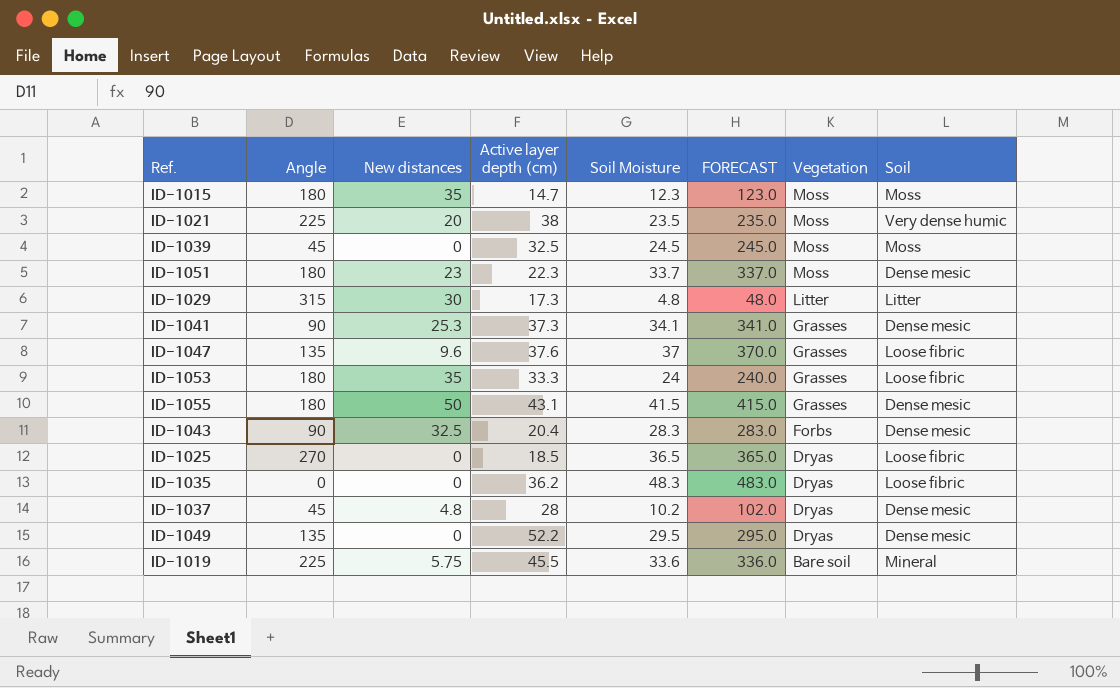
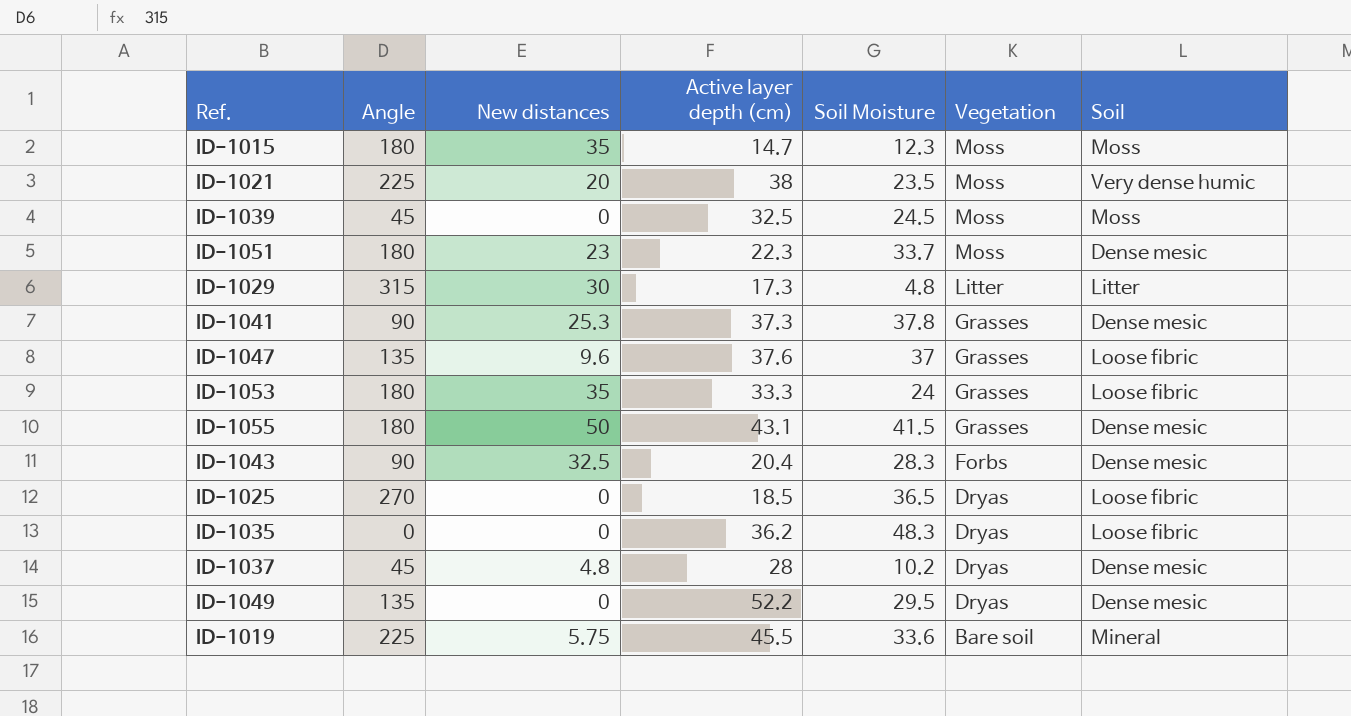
column FORECAST | formula: [Soil Moisture] * 10 -> none
ID-1041 | Soil Moisture: 34.1 -> 37.8

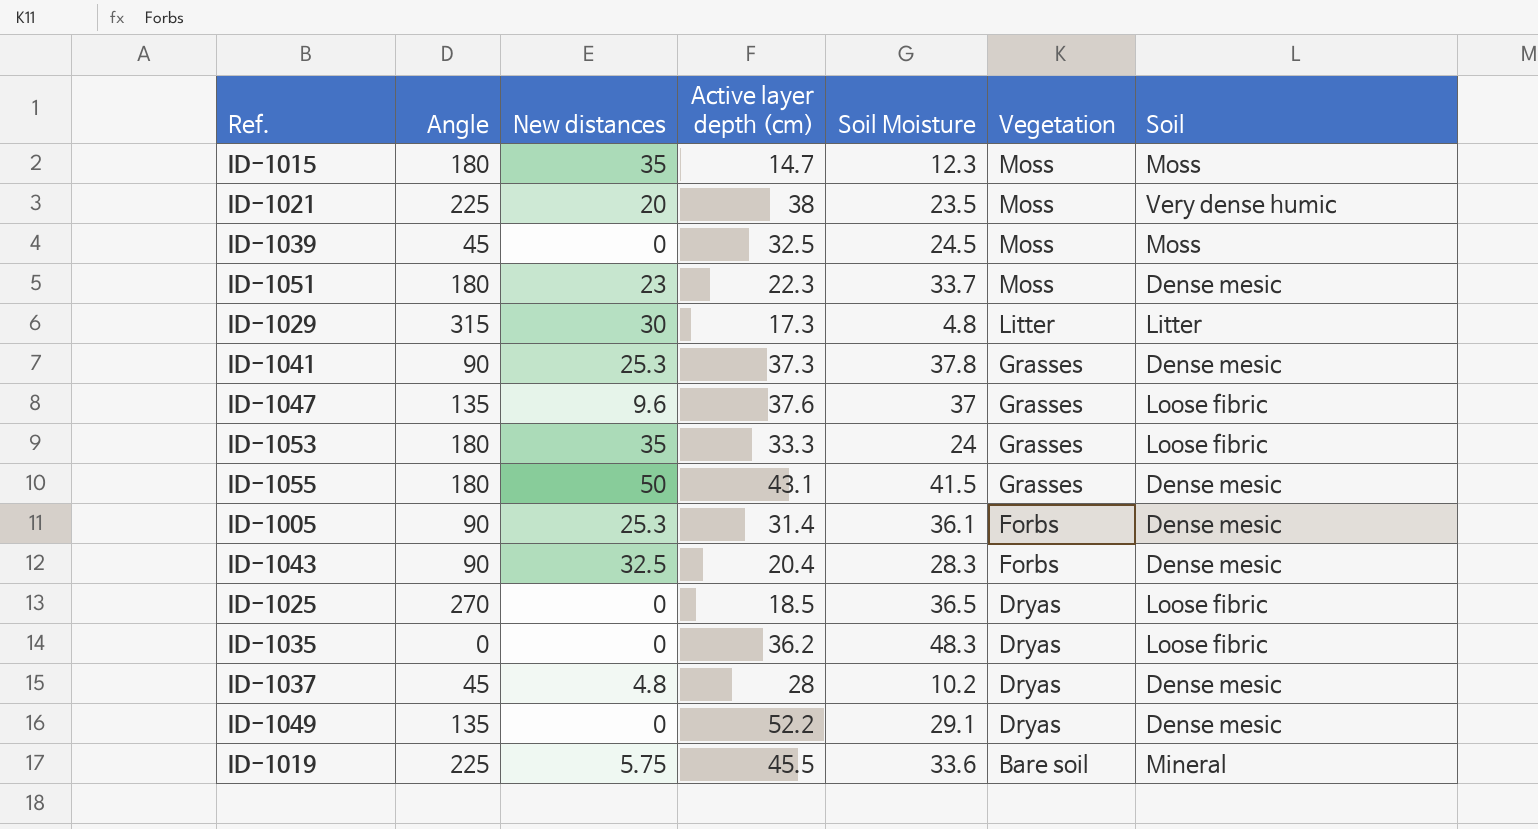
row ID-1005: none -> 90 | 25.3 | 31.4 | 36.1 | Forbs | Dense mesic
ID-1049 | Soil Moisture: 29.5 -> 29.1

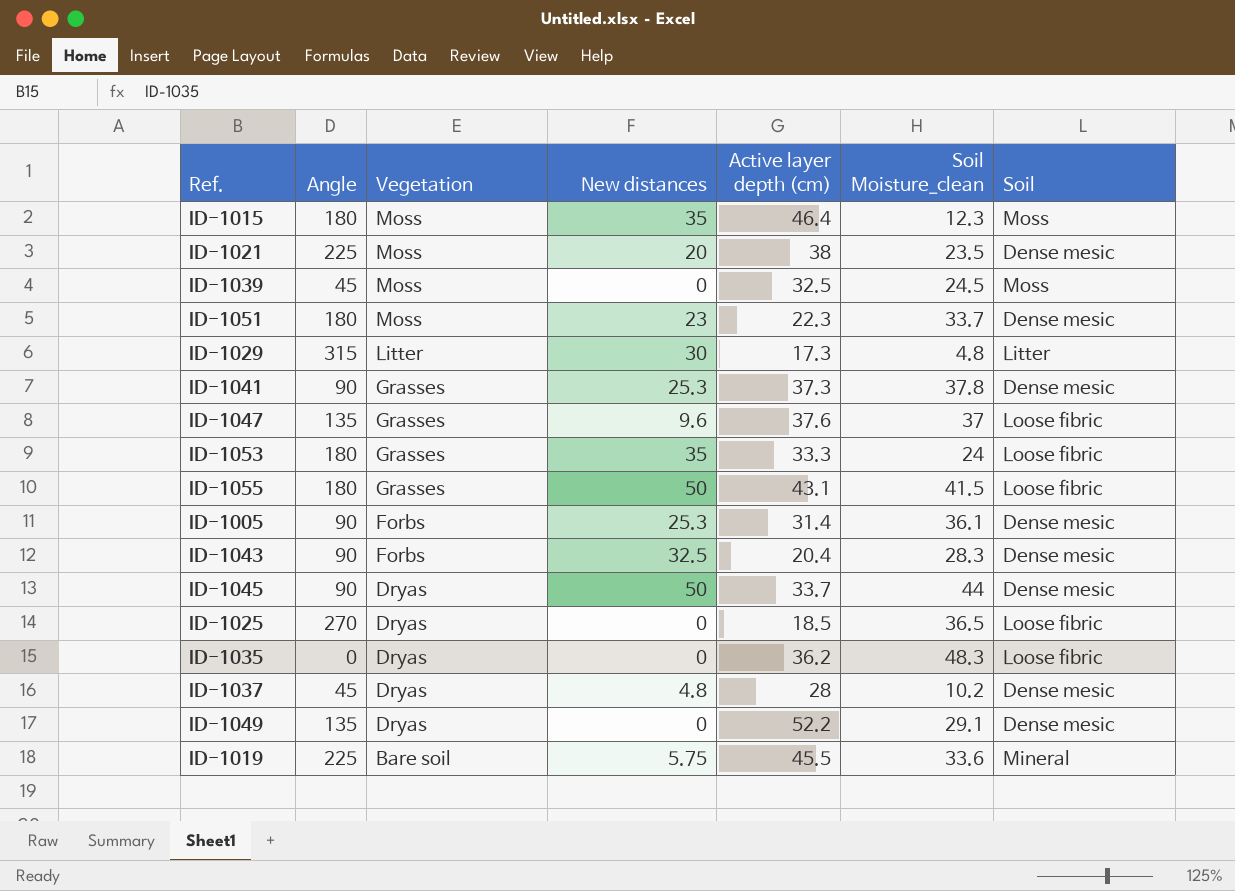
column Vegetation | position: 6 -> 3
column name: Soil Moisture -> Soil Moisture_clean
ID-1015 | Active layer depth (cm): 14.7 -> 46.4
ID-1021 | Soil: Very dense humic -> Dense mesic
ID-1055 | Soil: Dense mesic -> Loose fibric
row ID-1045: none -> 90 | Dryas | 50 | 33.7 | 44 | Dense mesic

